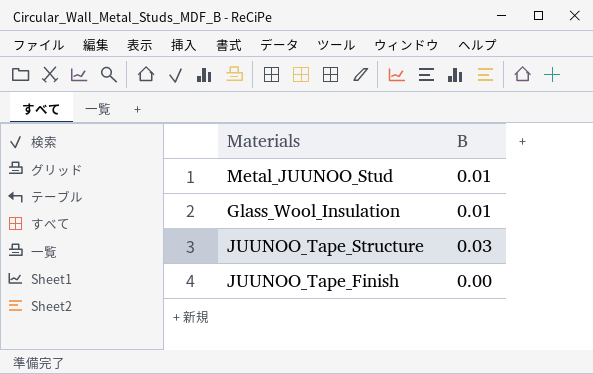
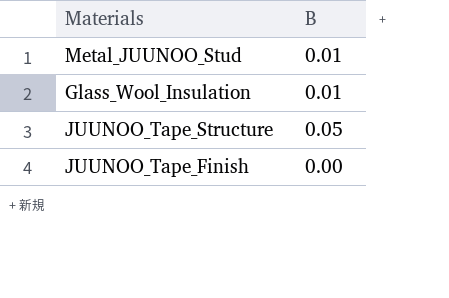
JUUNOO_Tape_Structure | B: 0.03 -> 0.05

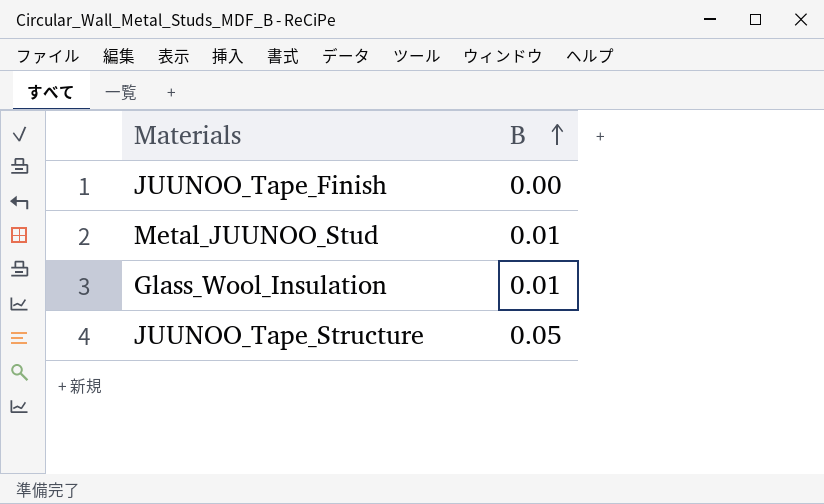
row order: none -> B ascending

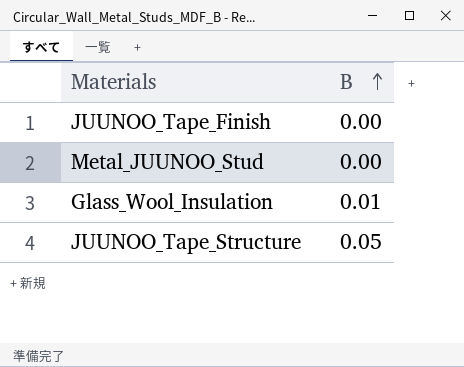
Metal_JUUNOO_Stud | B: 0.01 -> 0.00

